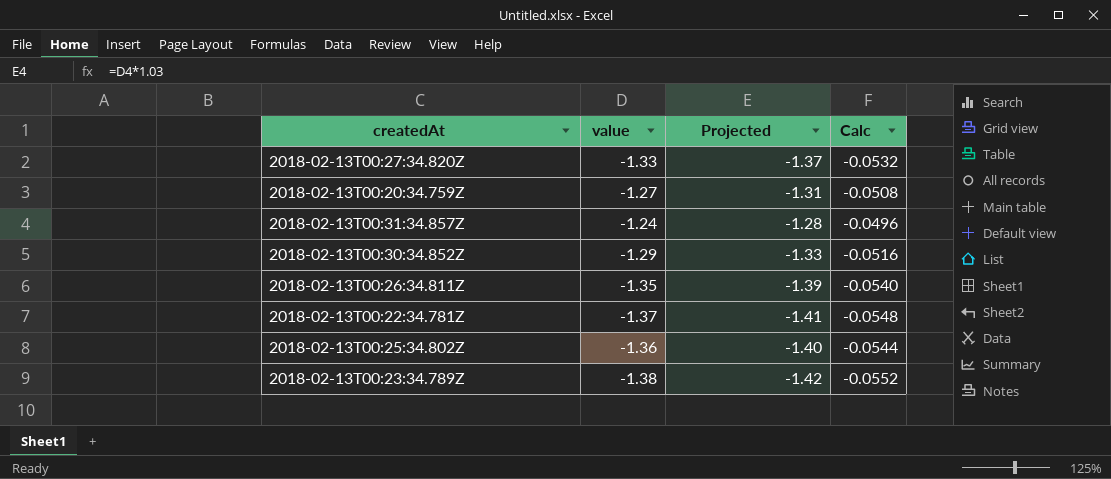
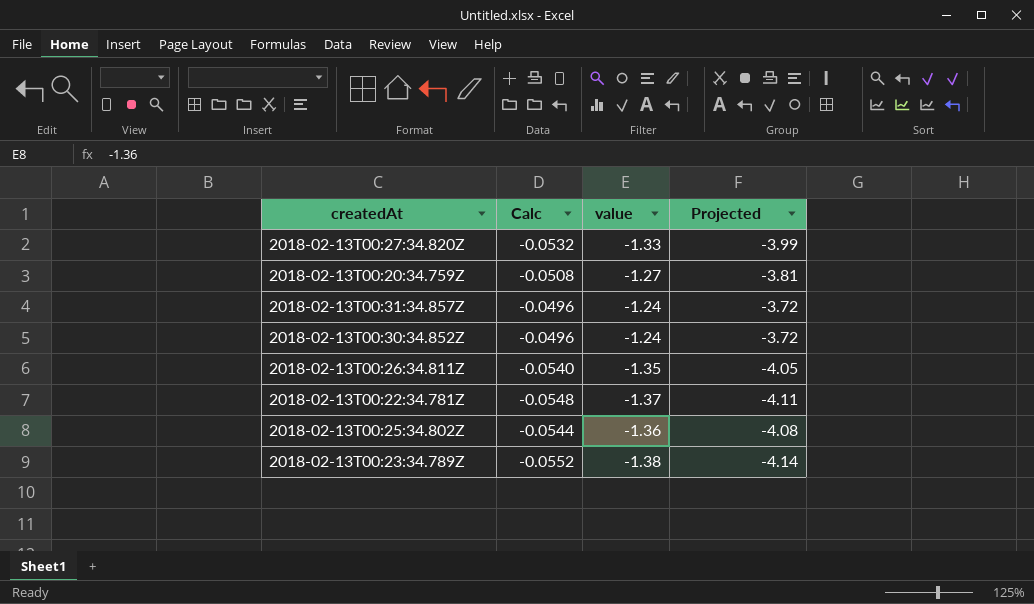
column Calc | position: 4 -> 2
column Projected | formula: [value] * 1.03 -> [value] * 3
2018-02-13T00:30:34.852Z | Calc: -0.0516 -> -0.0496
2018-02-13T00:30:34.852Z | value: -1.29 -> -1.24

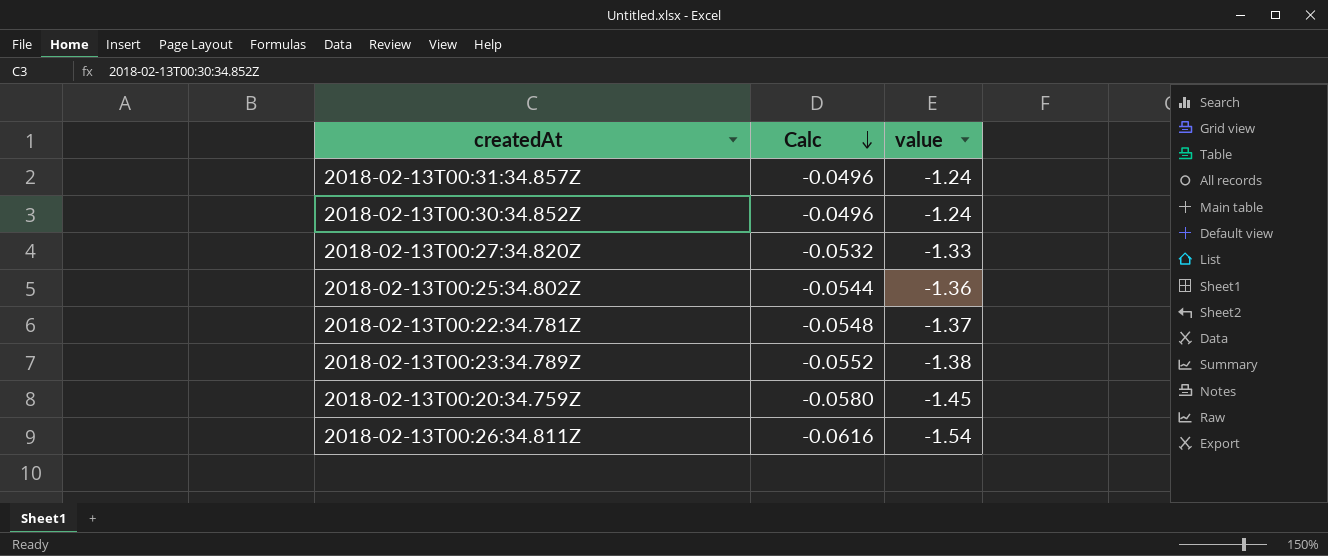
row order: none -> Calc descending
column Projected | formula: [value] * 3 -> none
2018-02-13T00:20:34.759Z | Calc: -0.0508 -> -0.0580
2018-02-13T00:20:34.759Z | value: -1.27 -> -1.45
2018-02-13T00:26:34.811Z | Calc: -0.0540 -> -0.0616
2018-02-13T00:26:34.811Z | value: -1.35 -> -1.54

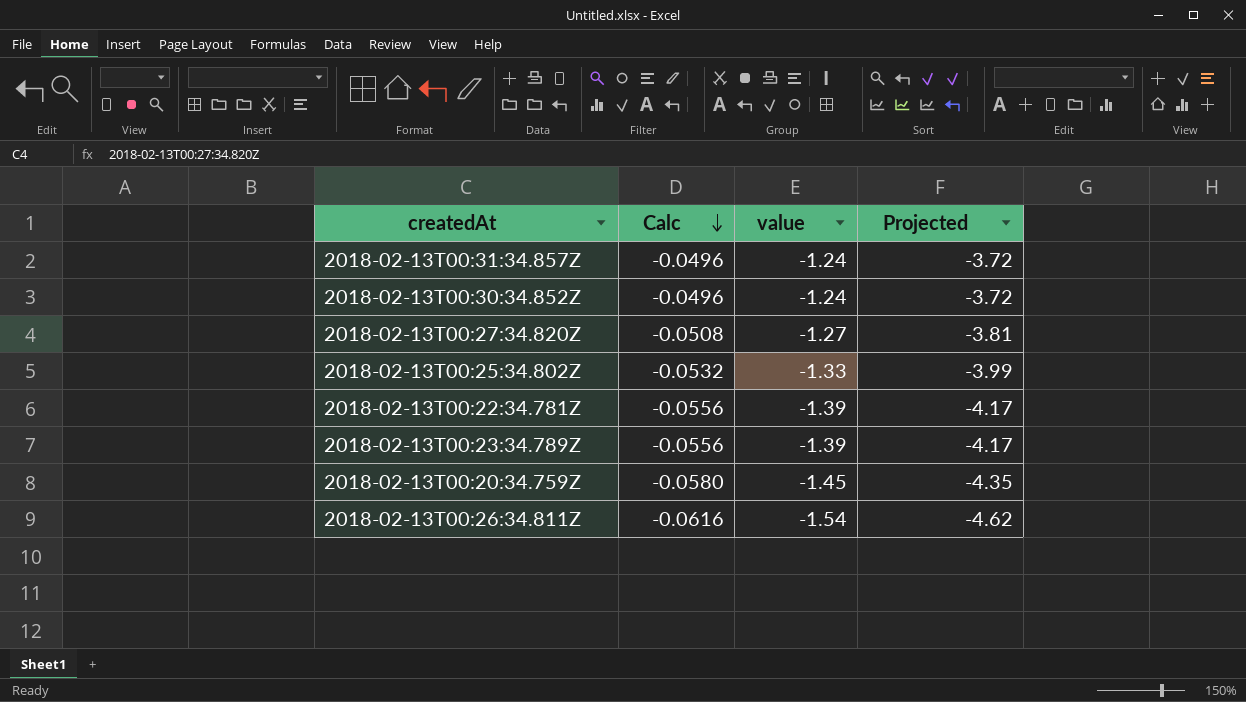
column Projected | formula: none -> [value] * 3
2018-02-13T00:27:34.820Z | Calc: -0.0532 -> -0.0508
2018-02-13T00:27:34.820Z | value: -1.33 -> -1.27
2018-02-13T00:25:34.802Z | Calc: -0.0544 -> -0.0532
2018-02-13T00:25:34.802Z | value: -1.36 -> -1.33
2018-02-13T00:22:34.781Z | Calc: -0.0548 -> -0.0556
2018-02-13T00:22:34.781Z | value: -1.37 -> -1.39
2018-02-13T00:23:34.789Z | Calc: -0.0552 -> -0.0556
2018-02-13T00:23:34.789Z | value: -1.38 -> -1.39

